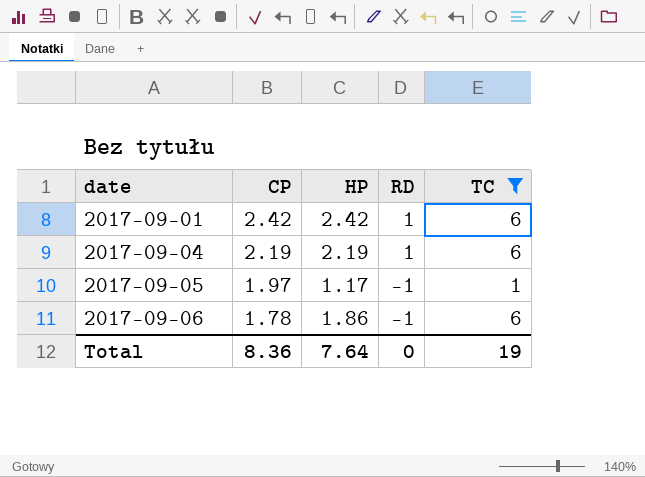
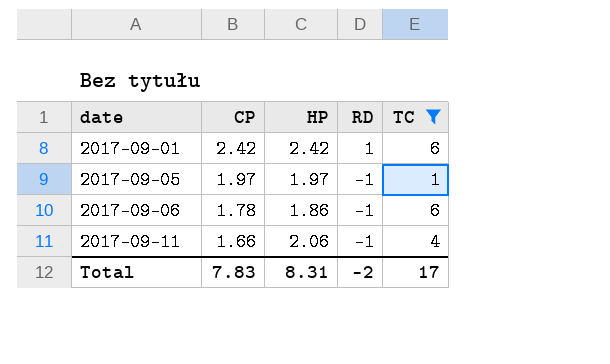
row 2017-09-04: 2.19 | 2.19 | 1 | 6 -> none
2017-09-05 | HP: 1.17 -> 1.97
row 2017-09-11: none -> 1.66 | 2.06 | -1 | 4
Total | CP: 8.36 -> 7.83
Total | HP: 7.64 -> 8.31
Total | RD: 0 -> -2
Total | TC: 19 -> 17

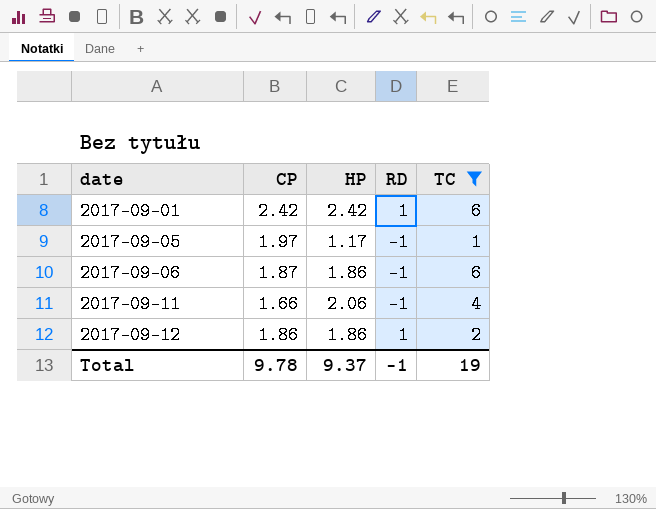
2017-09-05 | HP: 1.97 -> 1.17
2017-09-06 | CP: 1.78 -> 1.87
row 2017-09-12: none -> 1.86 | 1.86 | 1 | 2
Total | CP: 7.83 -> 9.78
Total | HP: 8.31 -> 9.37
Total | RD: -2 -> -1
Total | TC: 17 -> 19

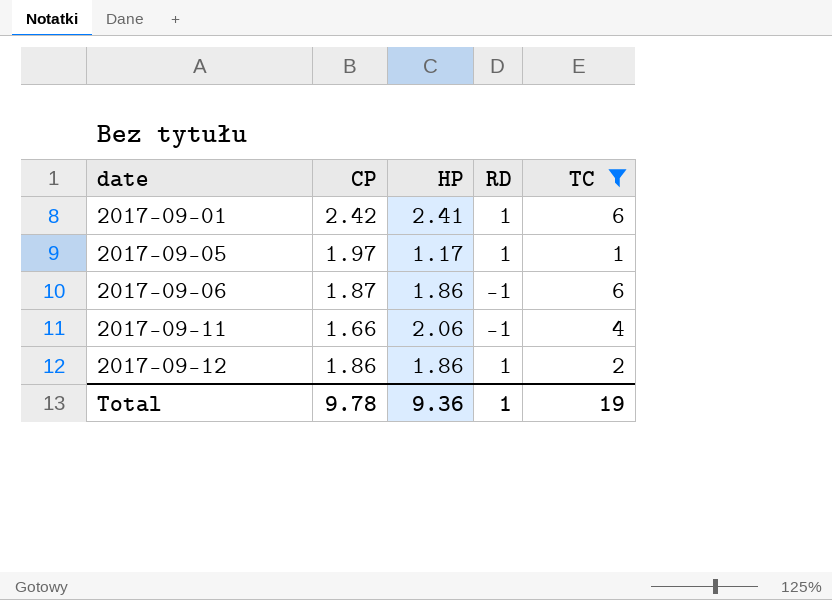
2017-09-01 | HP: 2.42 -> 2.41
2017-09-05 | RD: -1 -> 1
Total | HP: 9.37 -> 9.36
Total | RD: -1 -> 1

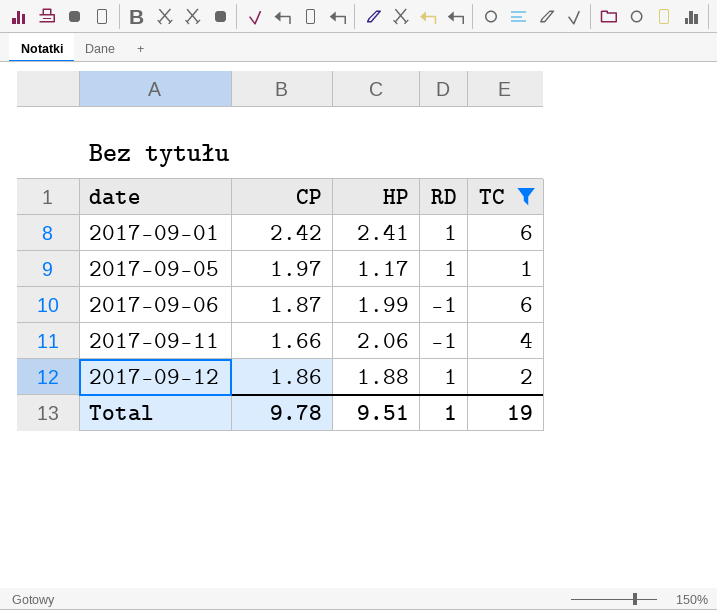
2017-09-06 | HP: 1.86 -> 1.99
2017-09-12 | HP: 1.86 -> 1.88
Total | HP: 9.36 -> 9.51

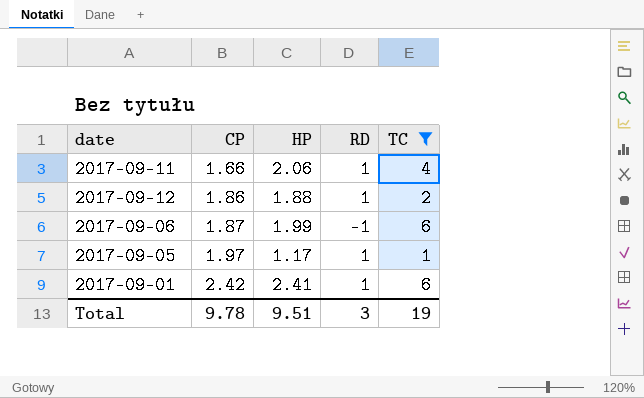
row order: date ascending -> CP ascending
2017-09-11 | RD: -1 -> 1
Total | RD: 1 -> 3

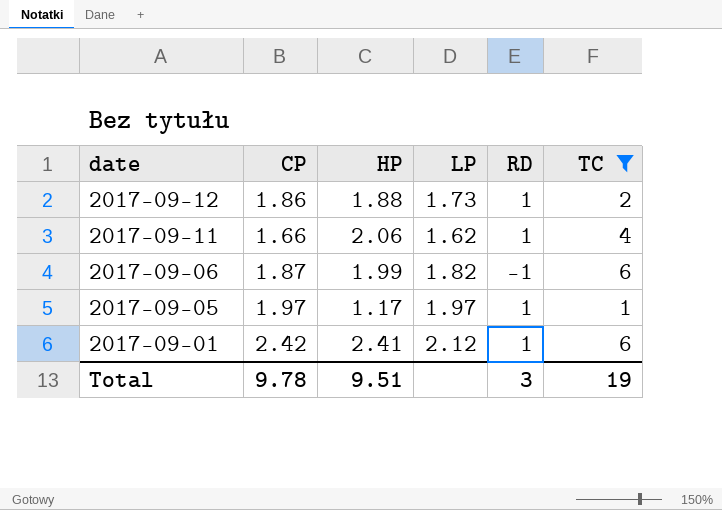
row order: CP ascending -> date descending
column LP | position: none -> 4

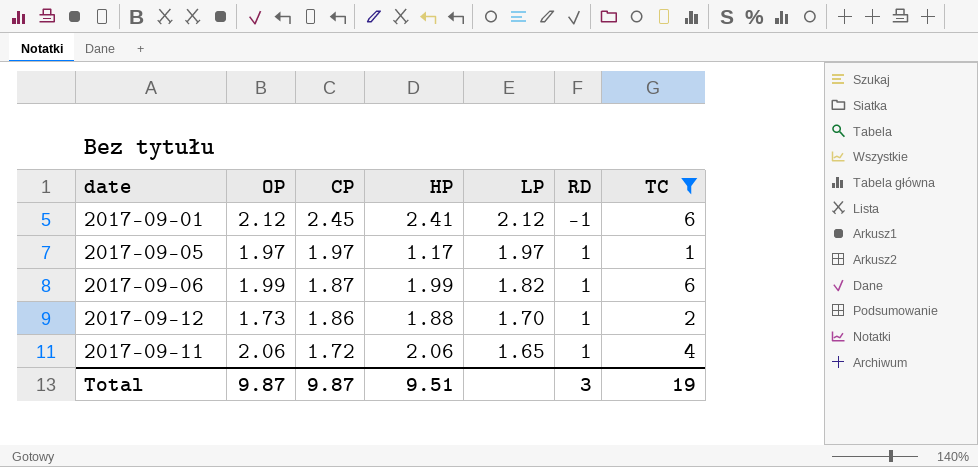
row order: date descending -> CP descending
column OP | position: none -> 2
2017-09-01 | CP: 2.42 -> 2.45
2017-09-01 | RD: 1 -> -1
2017-09-06 | RD: -1 -> 1
2017-09-12 | LP: 1.73 -> 1.70
2017-09-11 | CP: 1.66 -> 1.72
2017-09-11 | LP: 1.62 -> 1.65
Total | CP: 9.78 -> 9.87

